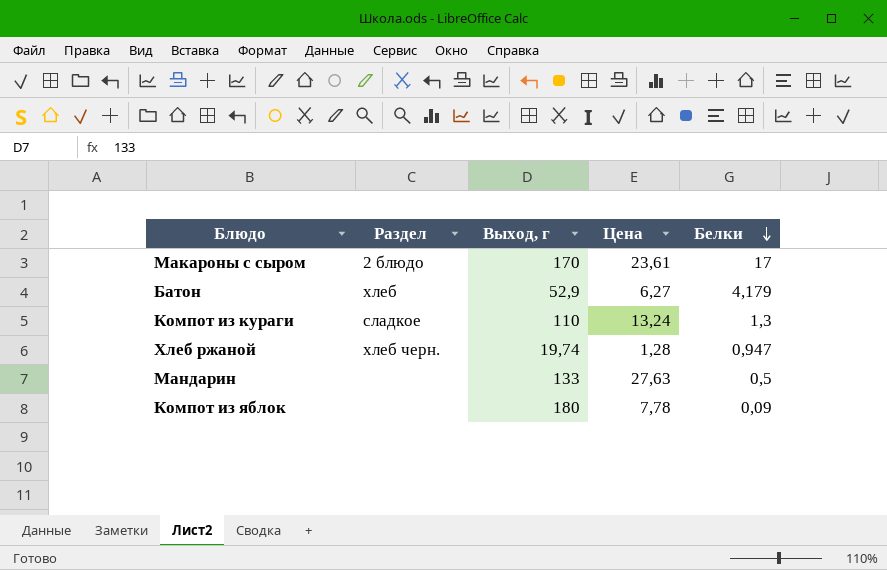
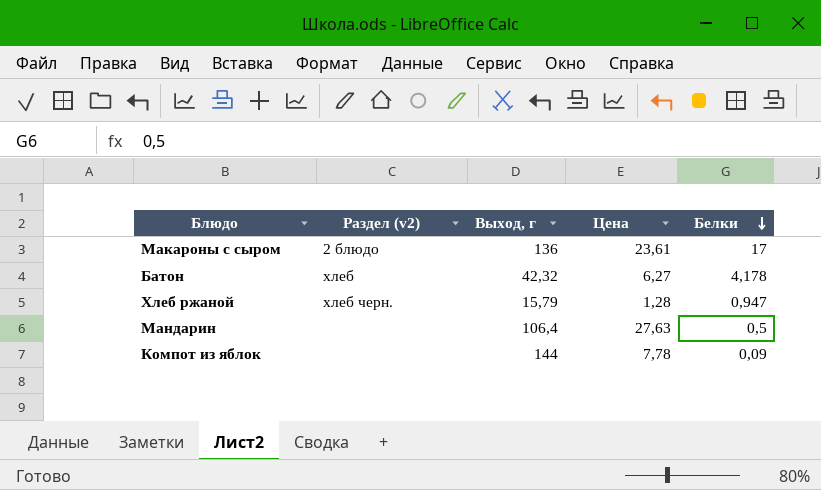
column name: Раздел -> Раздел (v2)
row Компот из кураги: сладкое | 110 | 13,24 | 1,3 -> none
Макароны с сыром | Выход, г: 170 -> 136
Батон | Выход, г: 52,9 -> 42,32
Батон | Белки: 4,179 -> 4,178
Хлеб ржаной | Выход, г: 19,74 -> 15,79
Мандарин | Выход, г: 133 -> 106,4
Компот из яблок | Выход, г: 180 -> 144

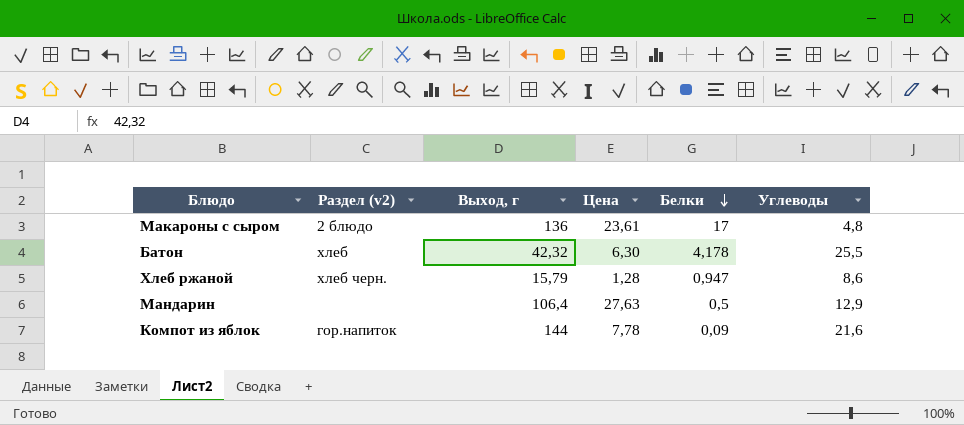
column Углеводы | position: none -> 6
Батон | Цена: 6,27 -> 6,30
Компот из яблок | Раздел (v2): none -> гор.напиток

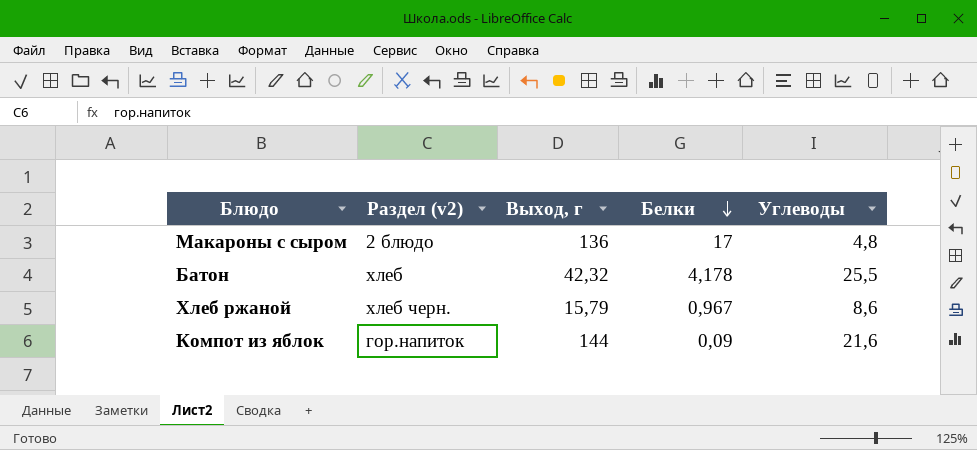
column Цена | position: 4 -> none
row Мандарин: none | 106,4 | 27,63 | 0,5 | 12,9 -> none
Хлеб ржаной | Белки: 0,947 -> 0,967

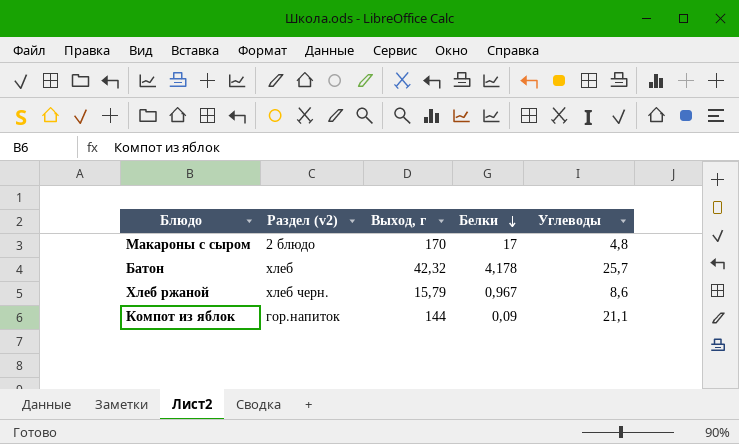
Макароны с сыром | Выход, г: 136 -> 170
Батон | Углеводы: 25,5 -> 25,7
Компот из яблок | Углеводы: 21,6 -> 21,1

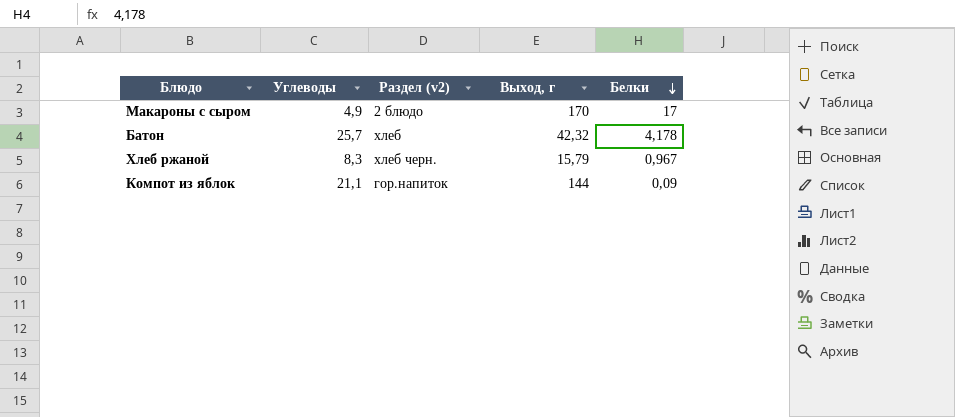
column Углеводы | position: 5 -> 2
Макароны с сыром | Углеводы: 4,8 -> 4,9
Хлеб ржаной | Углеводы: 8,6 -> 8,3

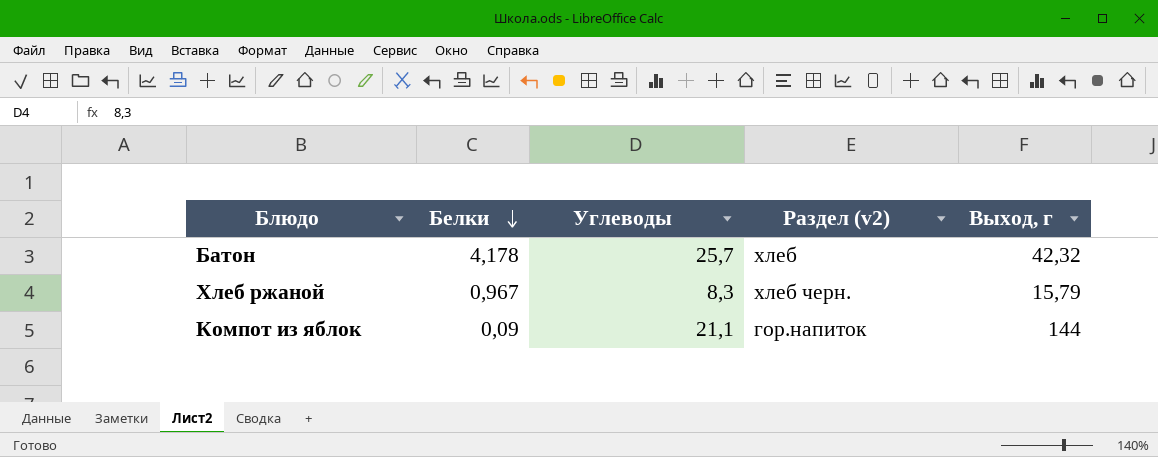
column Белки | position: 5 -> 2
row Макароны с сыром: 4,9 | 2 блюдо | 170 | 17 -> none

